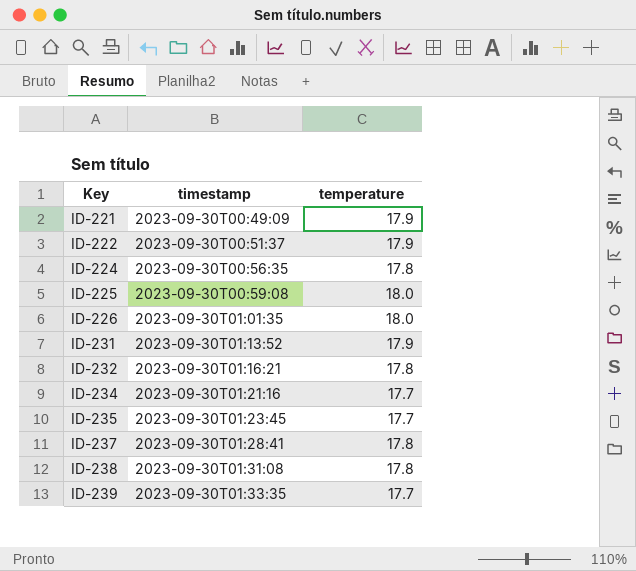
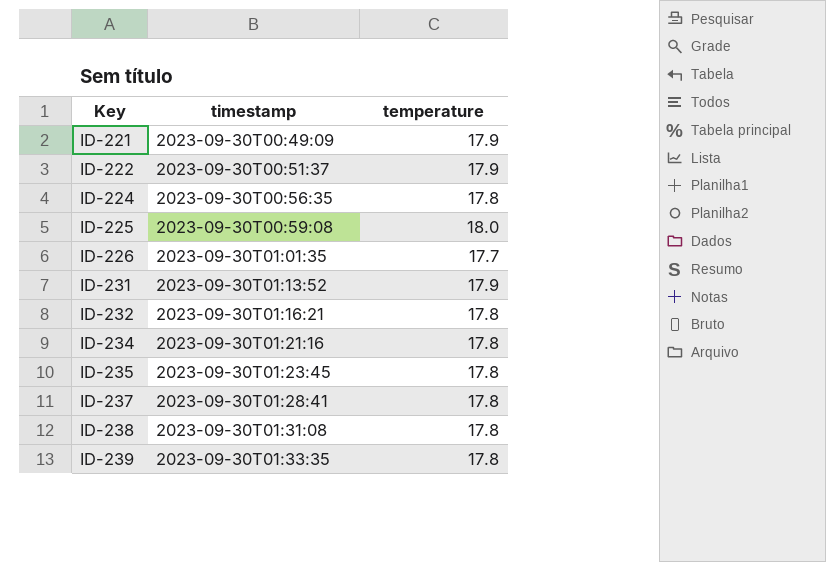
ID-226 | temperature: 18.0 -> 17.7
ID-234 | temperature: 17.7 -> 17.8
ID-235 | temperature: 17.7 -> 17.8
ID-239 | temperature: 17.7 -> 17.8

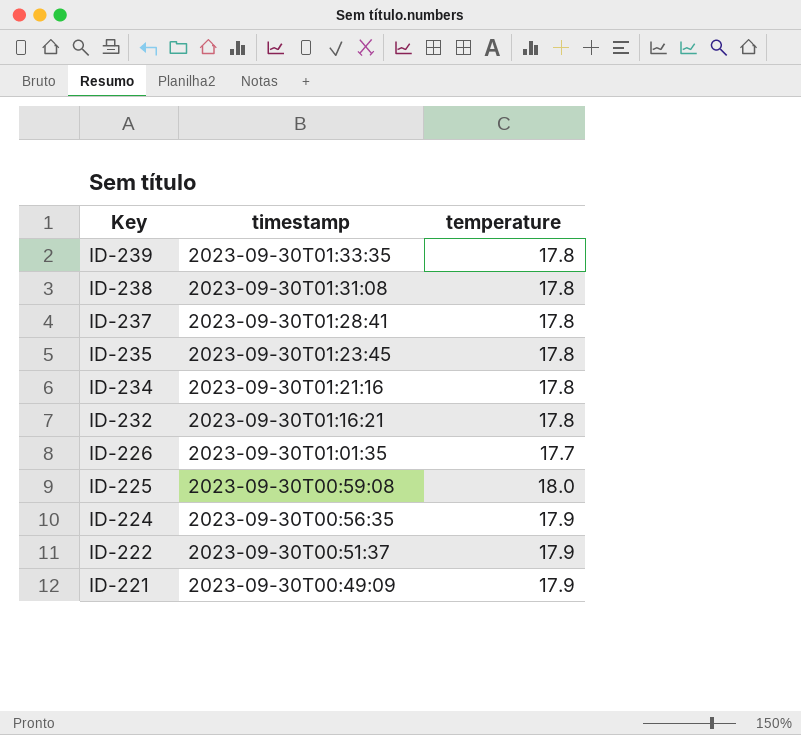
row order: Key ascending -> Key descending
row ID-231: 2023-09-30T01:13:52 | 17.9 -> none
ID-224 | temperature: 17.8 -> 17.9

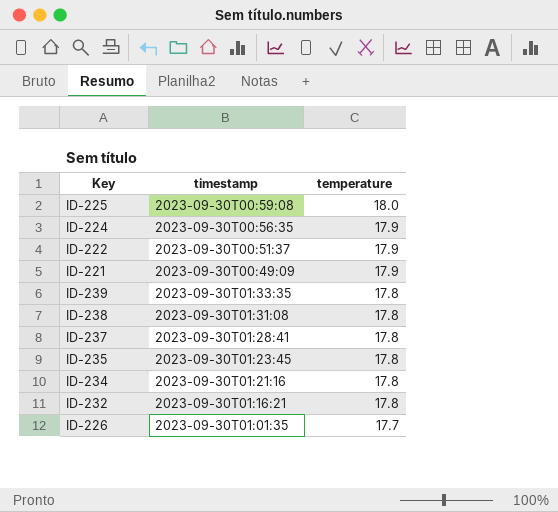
row order: Key descending -> temperature descending

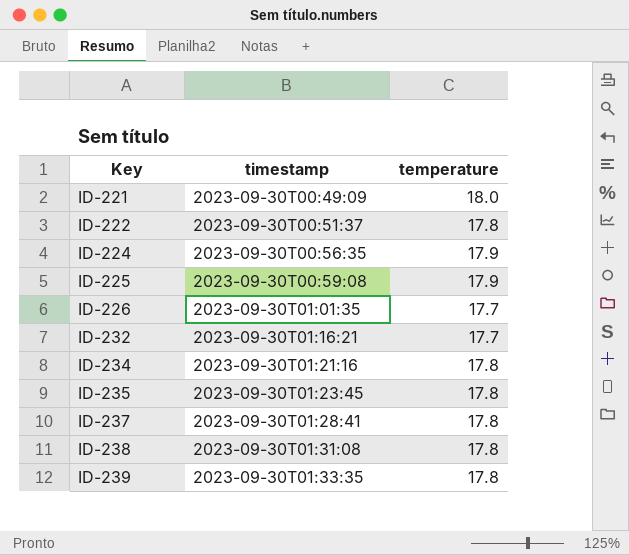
row order: temperature descending -> Key ascending
ID-221 | temperature: 17.9 -> 18.0
ID-222 | temperature: 17.9 -> 17.8
ID-225 | temperature: 18.0 -> 17.9
ID-232 | temperature: 17.8 -> 17.7

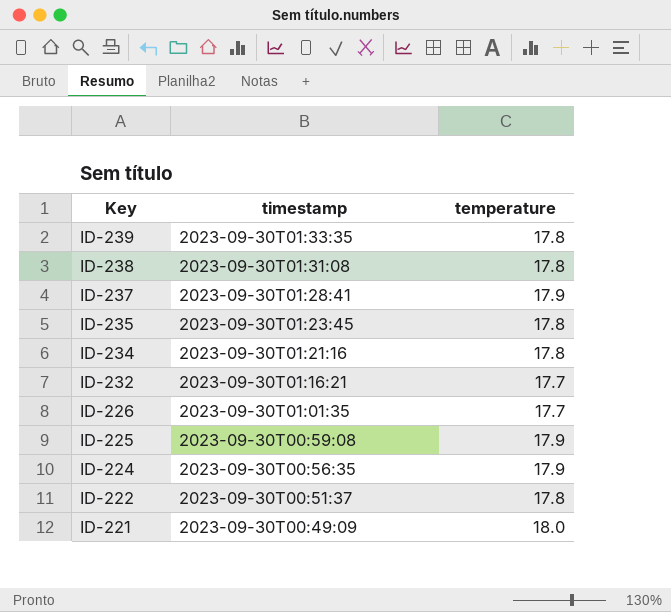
row order: Key ascending -> Key descending
ID-237 | temperature: 17.8 -> 17.9

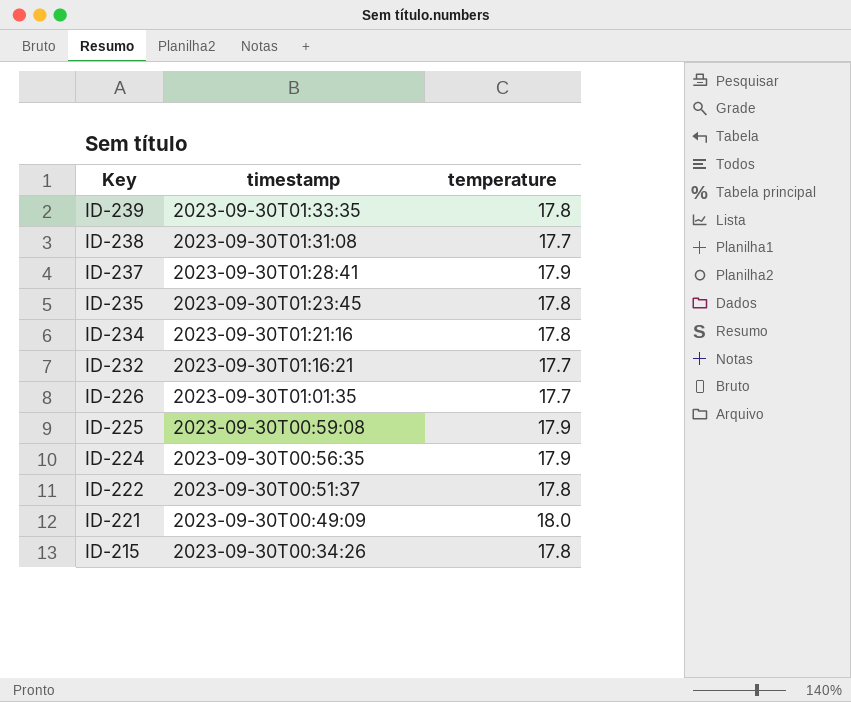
ID-238 | temperature: 17.8 -> 17.7
row ID-215: none -> 2023-09-30T00:34:26 | 17.8

